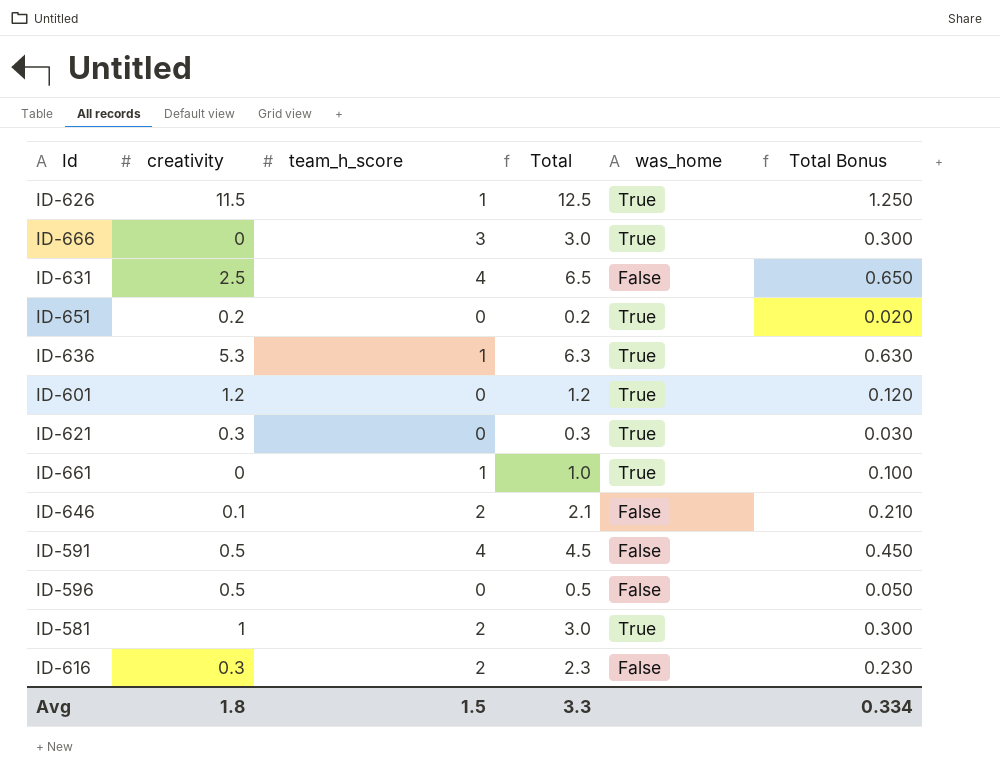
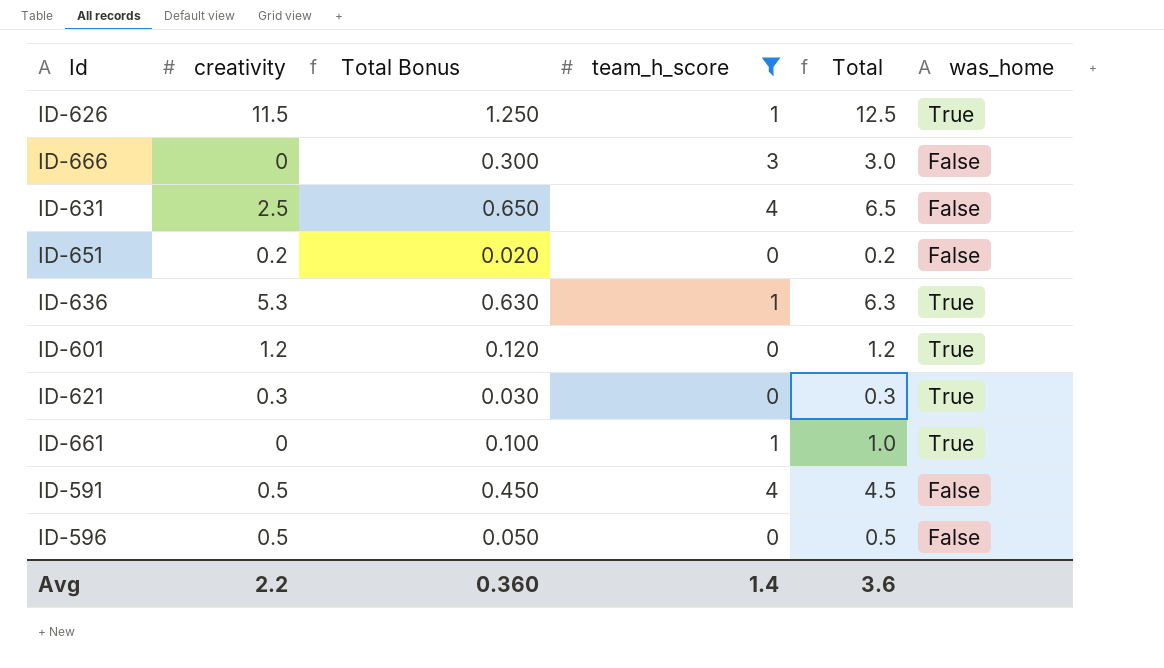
filter: none -> team_h_score != 2
column Total Bonus | position: 6 -> 3
ID-666 | was_home: True -> False
ID-651 | was_home: True -> False
Avg | creativity: 1.8 -> 2.2
Avg | Total Bonus: 0.334 -> 0.360
Avg | team_h_score: 1.5 -> 1.4
Avg | Total: 3.3 -> 3.6

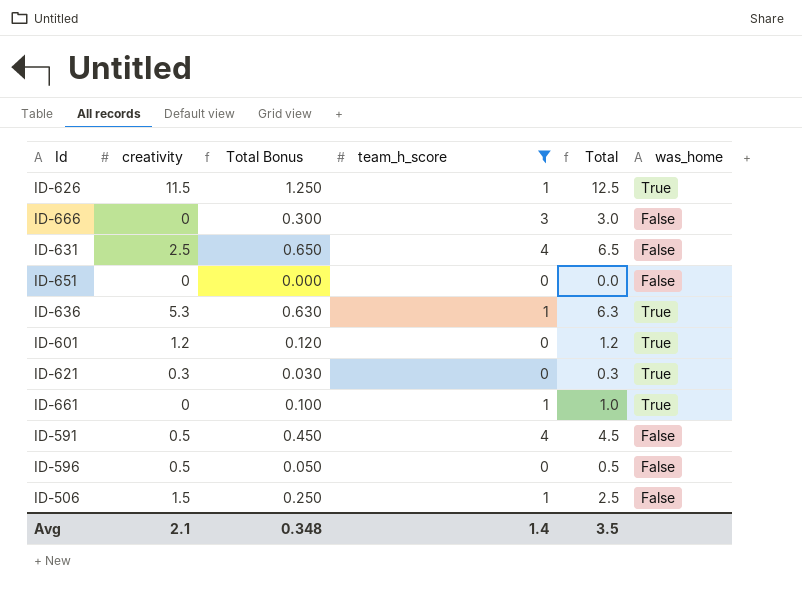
ID-651 | creativity: 0.2 -> 0
ID-651 | Total Bonus: 0.020 -> 0.000
ID-651 | Total: 0.2 -> 0.0
row ID-506: none -> 1.5 | 0.250 | 1 | 2.5 | False
Avg | creativity: 2.2 -> 2.1
Avg | Total Bonus: 0.360 -> 0.348
Avg | Total: 3.6 -> 3.5

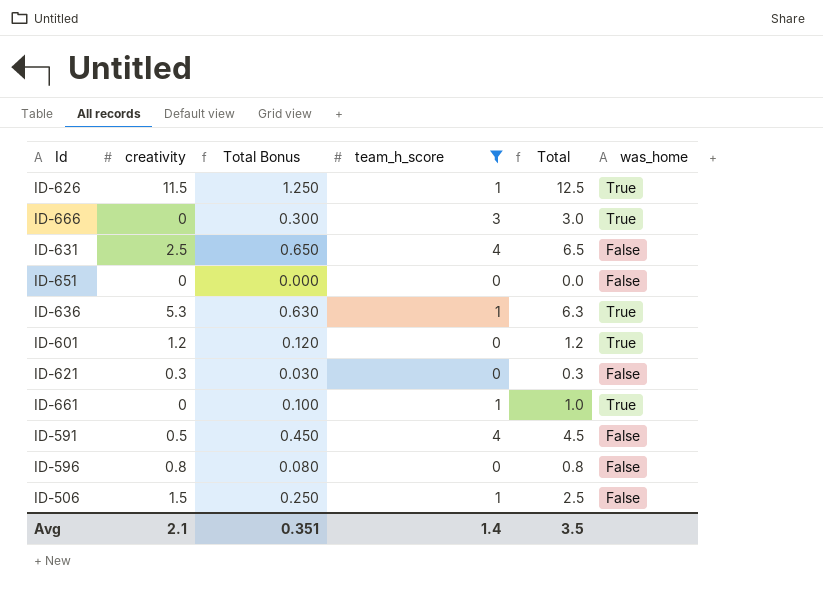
ID-666 | was_home: False -> True
ID-621 | was_home: True -> False
ID-596 | creativity: 0.5 -> 0.8
ID-596 | Total Bonus: 0.050 -> 0.080
ID-596 | Total: 0.5 -> 0.8
Avg | Total Bonus: 0.348 -> 0.351

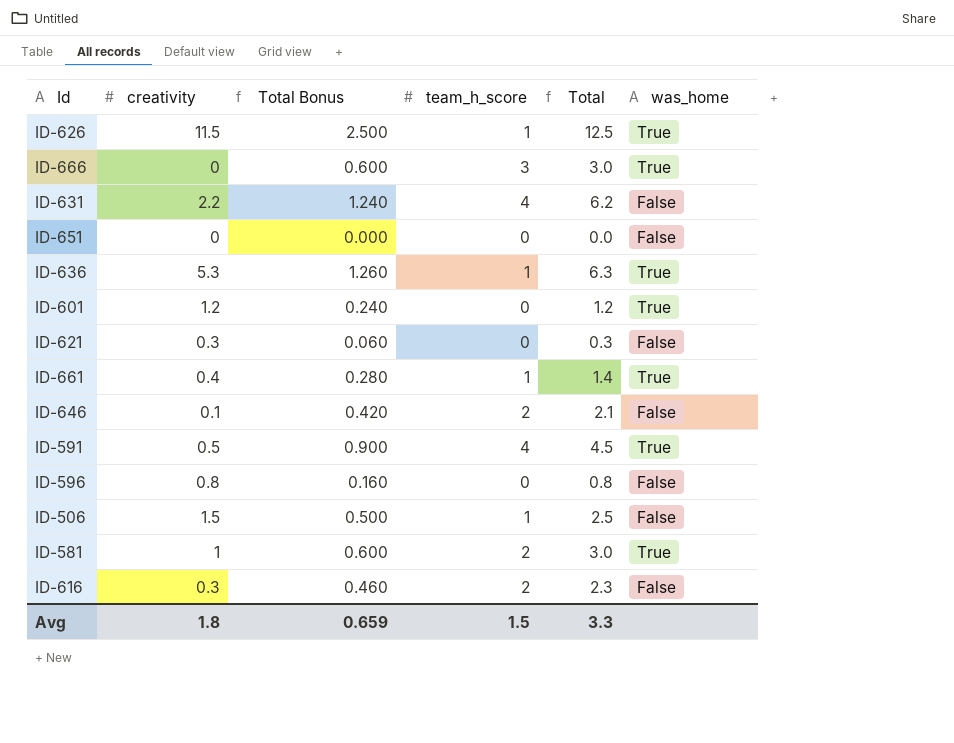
filter: team_h_score != 2 -> none
column Total Bonus | formula: [Total] * 0.1 -> [Total] * 0.2
ID-631 | creativity: 2.5 -> 2.2
ID-631 | Total: 6.5 -> 6.2
ID-661 | creativity: 0 -> 0.4
ID-661 | Total: 1.0 -> 1.4
ID-591 | was_home: False -> True
Avg | creativity: 2.1 -> 1.8
Avg | Total Bonus: 0.351 -> 0.659
Avg | team_h_score: 1.4 -> 1.5
Avg | Total: 3.5 -> 3.3

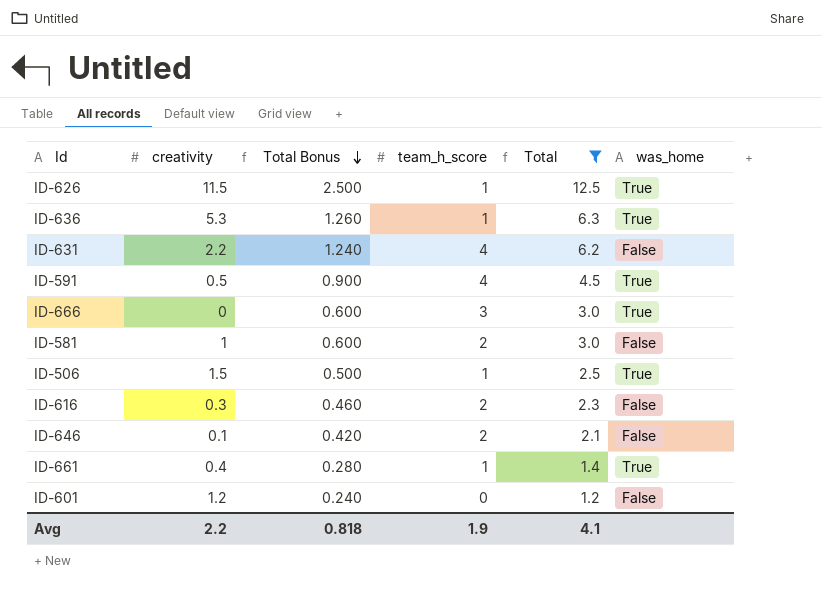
filter: none -> Total >= 1.2
row order: none -> Total Bonus descending
ID-581 | was_home: True -> False
ID-506 | was_home: False -> True
ID-601 | was_home: True -> False
Avg | creativity: 1.8 -> 2.2
Avg | Total Bonus: 0.659 -> 0.818
Avg | team_h_score: 1.5 -> 1.9
Avg | Total: 3.3 -> 4.1

